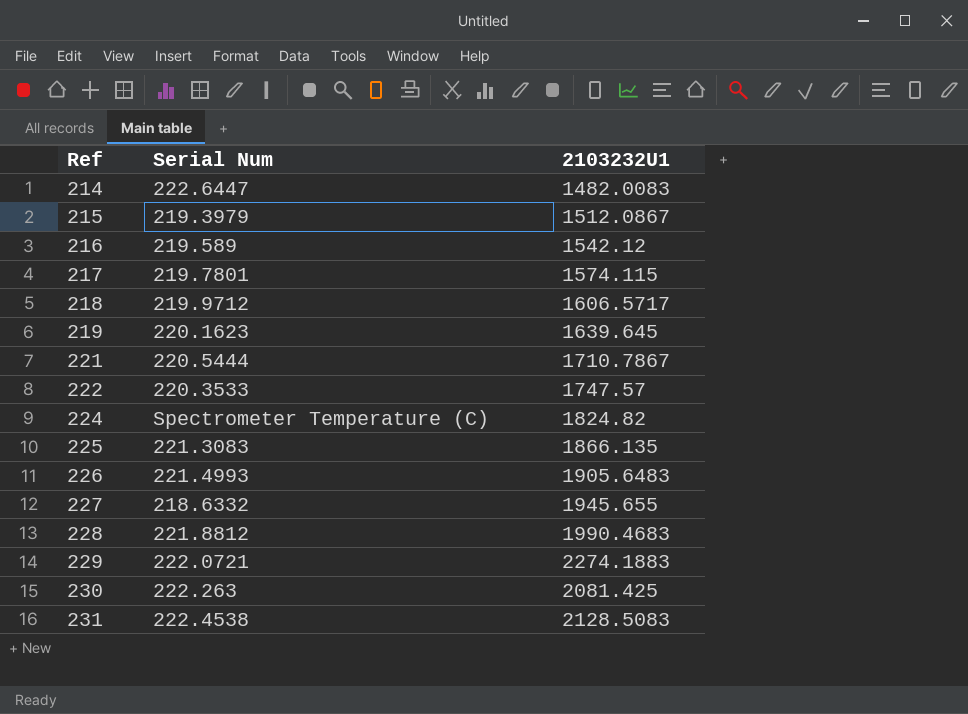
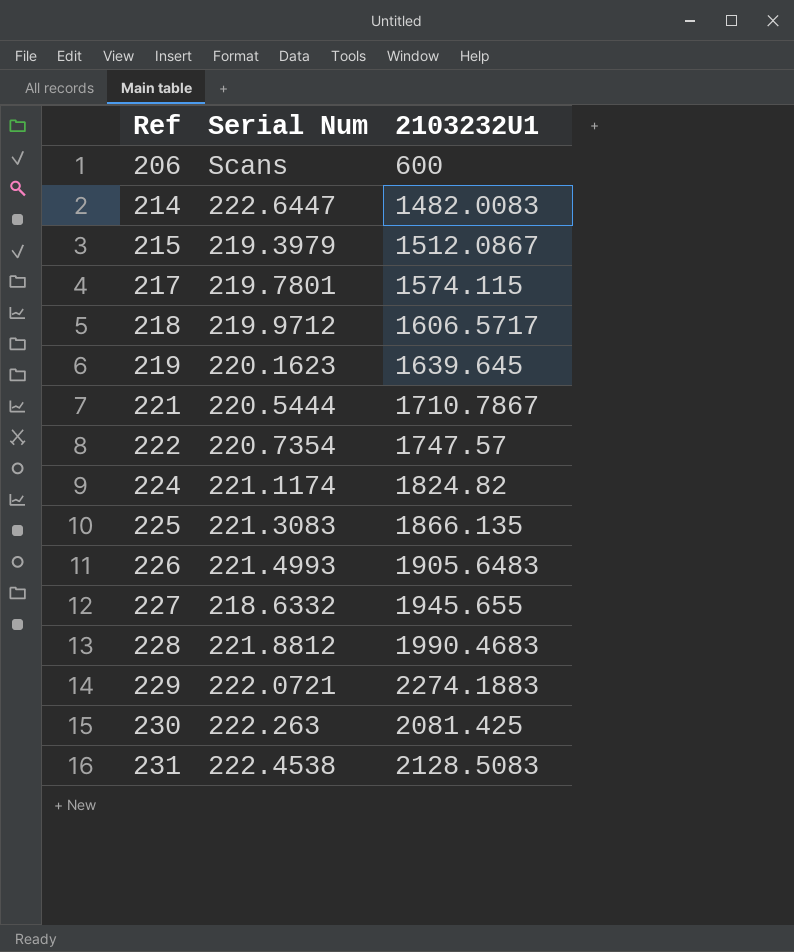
row 216: 219.589 | 1542.12 -> none
row 206: none -> Scans | 600
222 | Serial Num: 220.3533 -> 220.7354
224 | Serial Num: Spectrometer Temperature (C) -> 221.1174

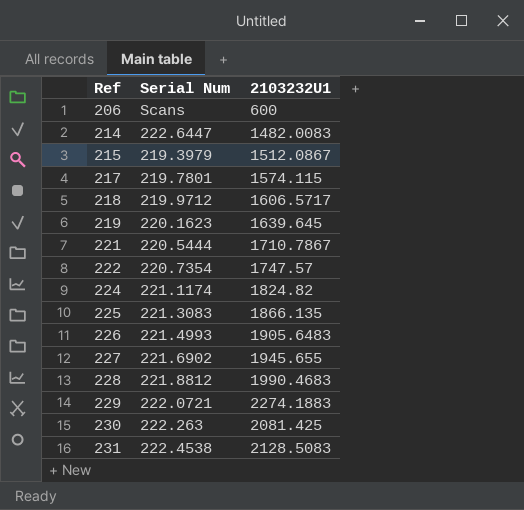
227 | Serial Num: 218.6332 -> 221.6902

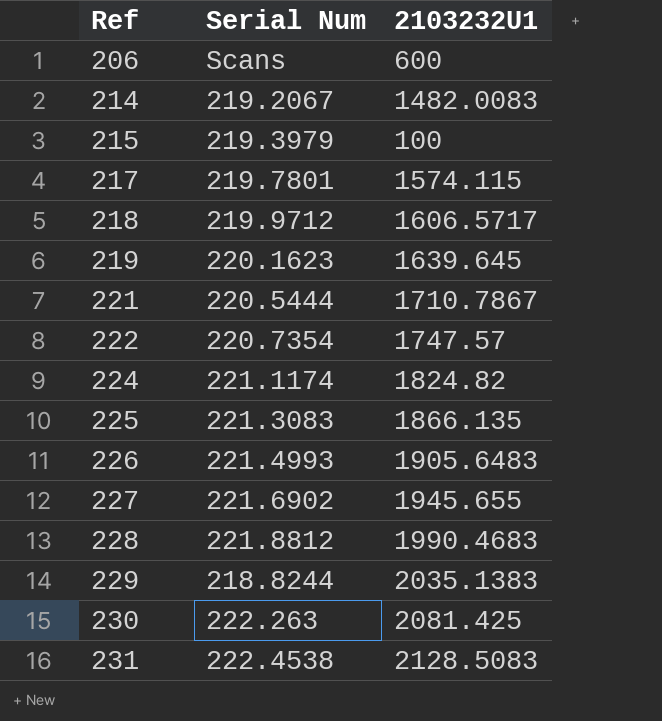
214 | Serial Num: 222.6447 -> 219.2067
215 | 2103232U1: 1512.0867 -> 100
229 | Serial Num: 222.0721 -> 218.8244
229 | 2103232U1: 2274.1883 -> 2035.1383

